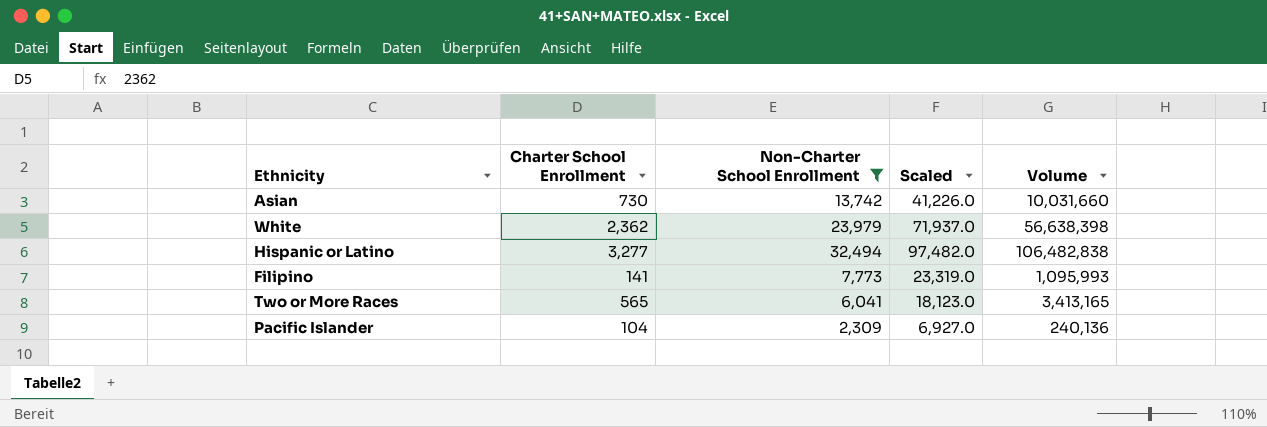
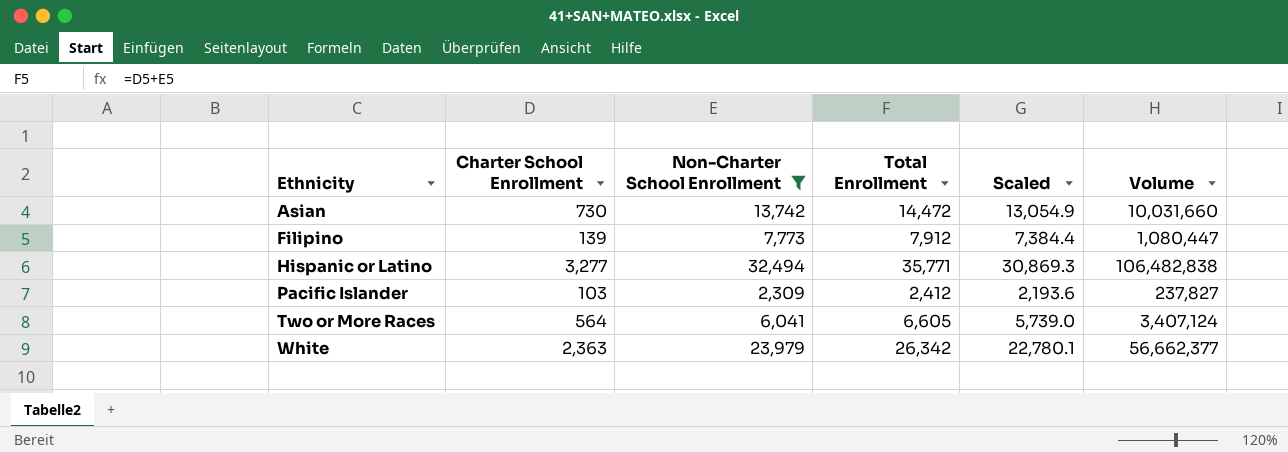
row order: none -> Ethnicity ascending
column Total Enrollment | formula: none -> [Charter School Enrollment] + [Non-Charter School Enrollment]
column Scaled | formula: [Non-Charter School Enrollment] * 3 -> [Non-Charter School Enrollment] * 0.95
Filipino | Charter School Enrollment: 141 -> 139
Filipino | Volume: 1,095,993 -> 1,080,447
Pacific Islander | Charter School Enrollment: 104 -> 103
Pacific Islander | Volume: 240,136 -> 237,827
Two or More Races | Charter School Enrollment: 565 -> 564
Two or More Races | Volume: 3,413,165 -> 3,407,124
White | Charter School Enrollment: 2,362 -> 2,363
White | Volume: 56,638,398 -> 56,662,377

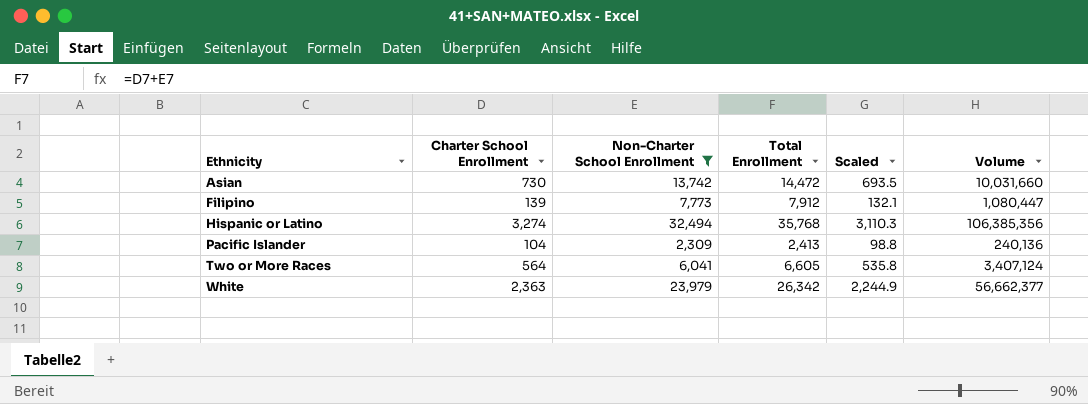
column Scaled | formula: [Non-Charter School Enrollment] * 0.95 -> [Charter School Enrollment] * 0.95
Hispanic or Latino | Charter School Enrollment: 3,277 -> 3,274
Hispanic or Latino | Total Enrollment: 35,771 -> 35,768
Hispanic or Latino | Volume: 106,482,838 -> 106,385,356
Pacific Islander | Charter School Enrollment: 103 -> 104
Pacific Islander | Total Enrollment: 2,412 -> 2,413
Pacific Islander | Volume: 237,827 -> 240,136

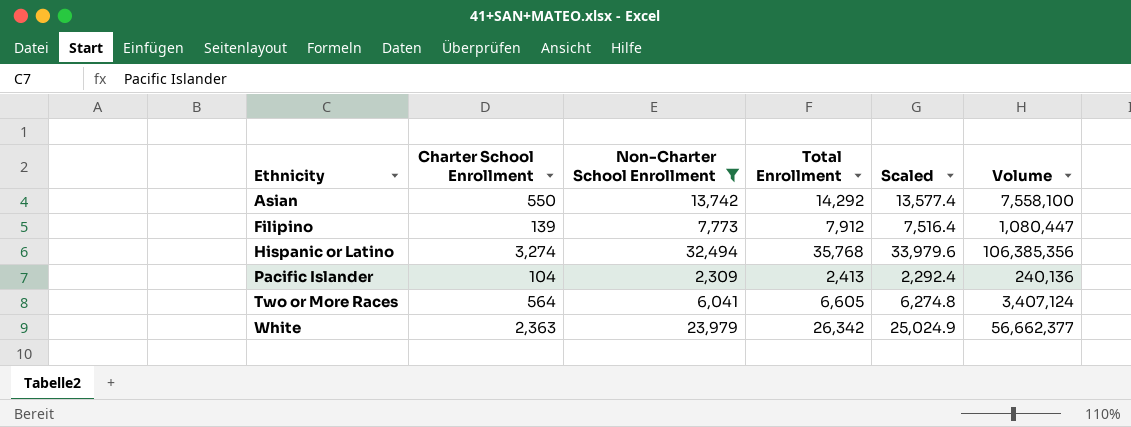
column Scaled | formula: [Charter School Enrollment] * 0.95 -> [Total Enrollment] * 0.95
Asian | Charter School Enrollment: 730 -> 550
Asian | Total Enrollment: 14,472 -> 14,292
Asian | Volume: 10,031,660 -> 7,558,100

